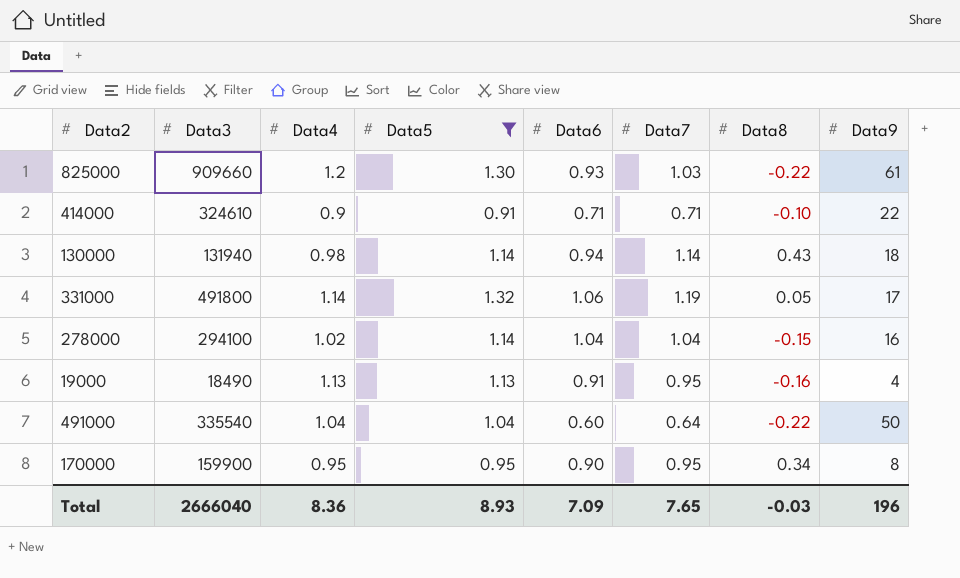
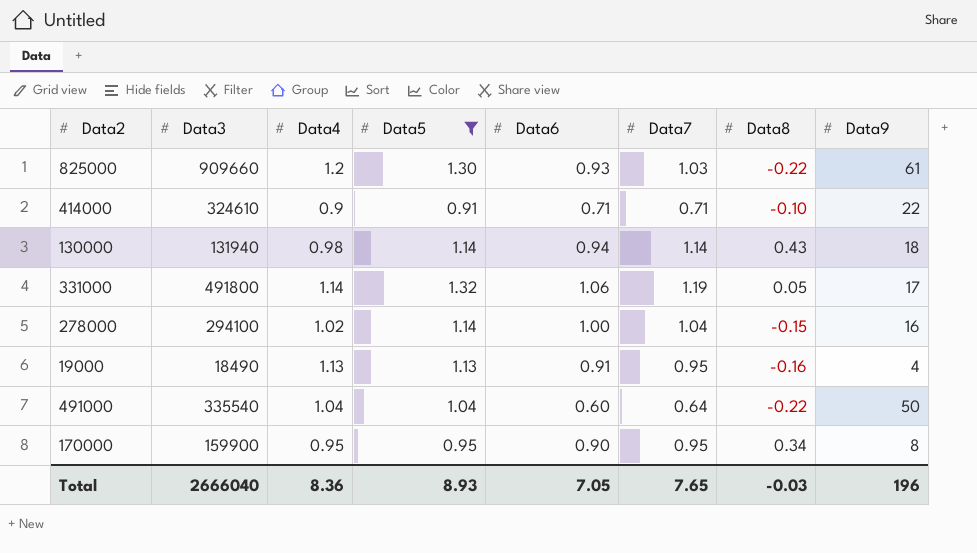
278000 | Data6: 1.04 -> 1.00
Total | Data6: 7.09 -> 7.05

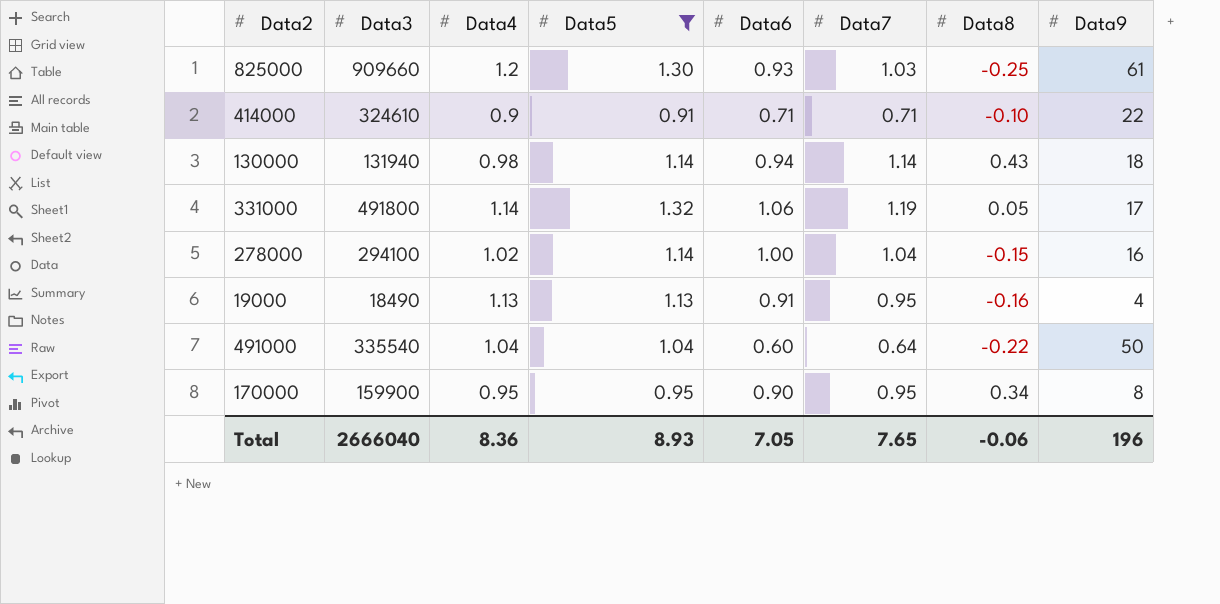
825000 | Data8: -0.22 -> -0.25
Total | Data8: -0.03 -> -0.06

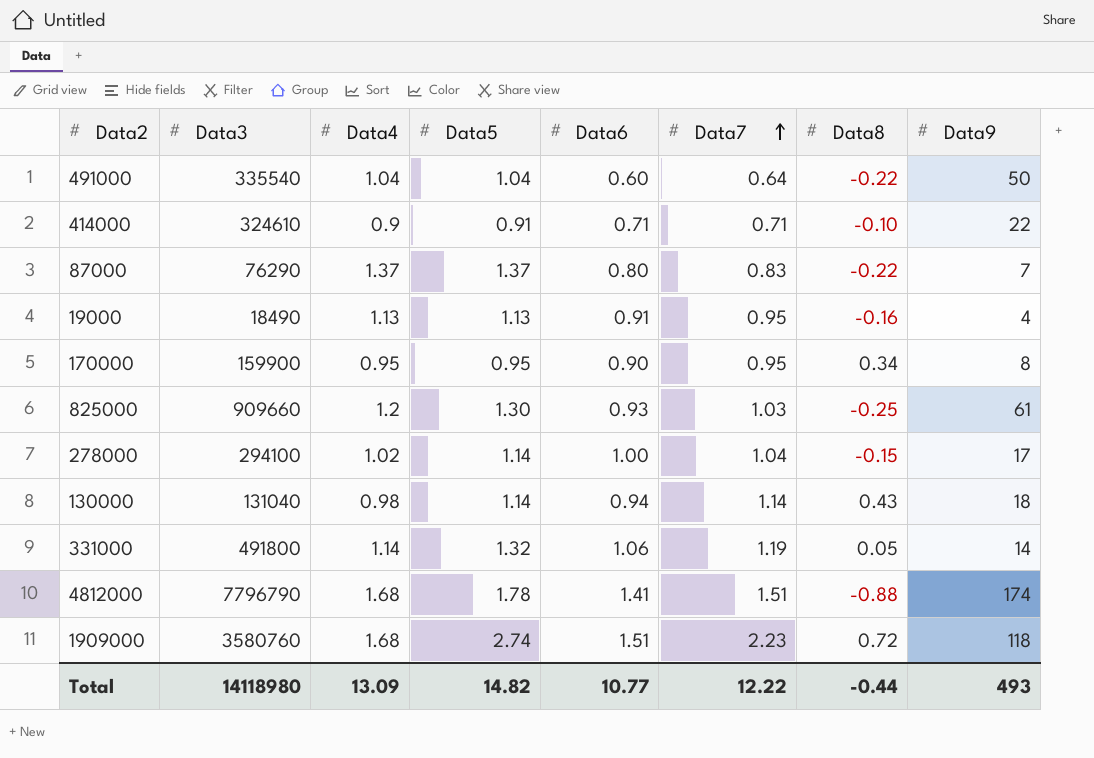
filter: Data5 <= 1.32 -> none
row order: none -> Data7 ascending
278000 | Data9: 16 -> 17
130000 | Data3: 131940 -> 131040
331000 | Data9: 17 -> 14
Total | Data3: 2666040 -> 14118980
Total | Data4: 8.36 -> 13.09
Total | Data5: 8.93 -> 14.82
Total | Data6: 7.05 -> 10.77
Total | Data7: 7.65 -> 12.22
Total | Data8: -0.06 -> -0.44
Total | Data9: 196 -> 493

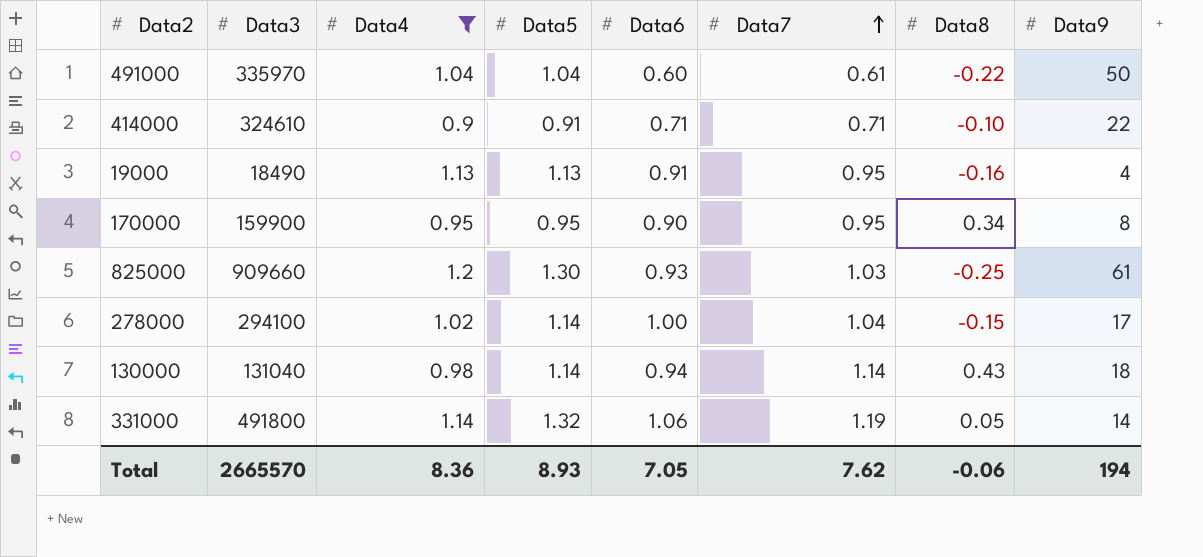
filter: none -> Data4 <= 1.2
491000 | Data3: 335540 -> 335970
491000 | Data7: 0.64 -> 0.61
Total | Data3: 14118980 -> 2665570
Total | Data4: 13.09 -> 8.36
Total | Data5: 14.82 -> 8.93
Total | Data6: 10.77 -> 7.05
Total | Data7: 12.22 -> 7.62
Total | Data8: -0.44 -> -0.06
Total | Data9: 493 -> 194

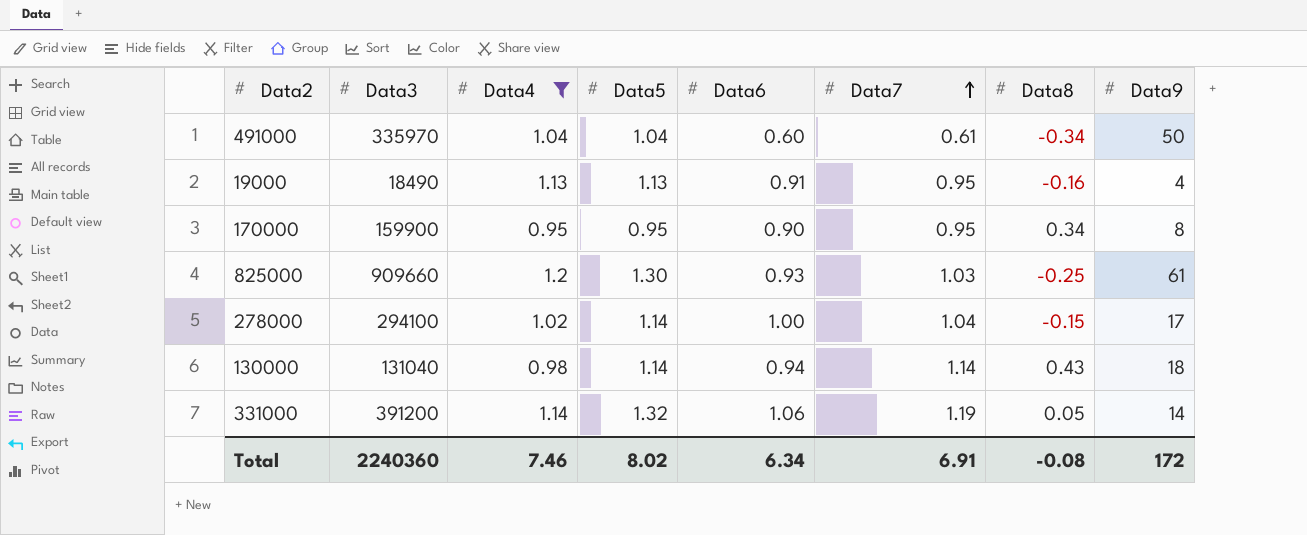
row 414000: 324610 | 0.9 | 0.91 | 0.71 | 0.71 | -0.10 | 22 -> none
491000 | Data8: -0.22 -> -0.34
331000 | Data3: 491800 -> 391200
Total | Data3: 2665570 -> 2240360
Total | Data4: 8.36 -> 7.46
Total | Data5: 8.93 -> 8.02
Total | Data6: 7.05 -> 6.34
Total | Data7: 7.62 -> 6.91
Total | Data8: -0.06 -> -0.08
Total | Data9: 194 -> 172

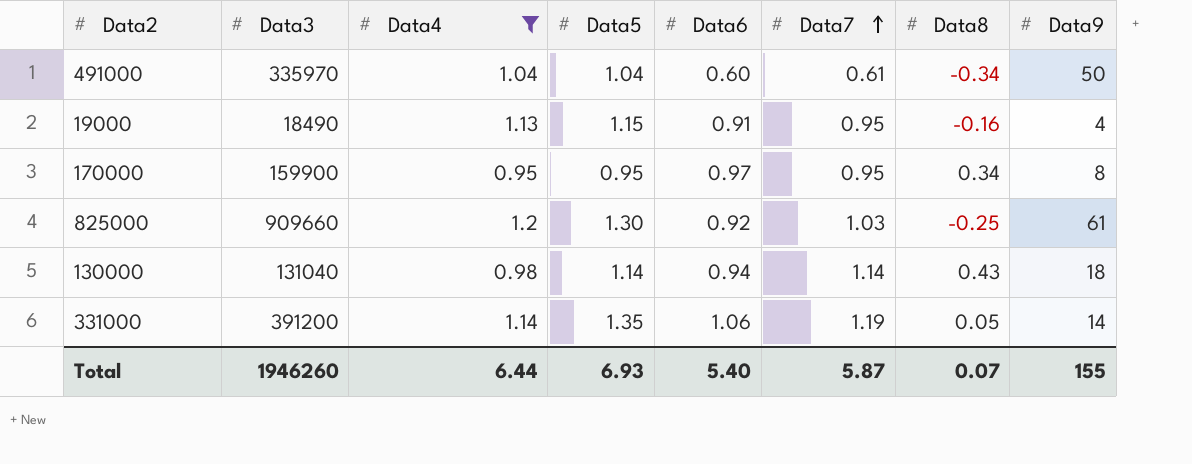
row 278000: 294100 | 1.02 | 1.14 | 1.00 | 1.04 | -0.15 | 17 -> none
19000 | Data5: 1.13 -> 1.15
170000 | Data6: 0.90 -> 0.97
825000 | Data6: 0.93 -> 0.92
331000 | Data5: 1.32 -> 1.35
Total | Data3: 2240360 -> 1946260
Total | Data4: 7.46 -> 6.44
Total | Data5: 8.02 -> 6.93
Total | Data6: 6.34 -> 5.40
Total | Data7: 6.91 -> 5.87
Total | Data8: -0.08 -> 0.07
Total | Data9: 172 -> 155

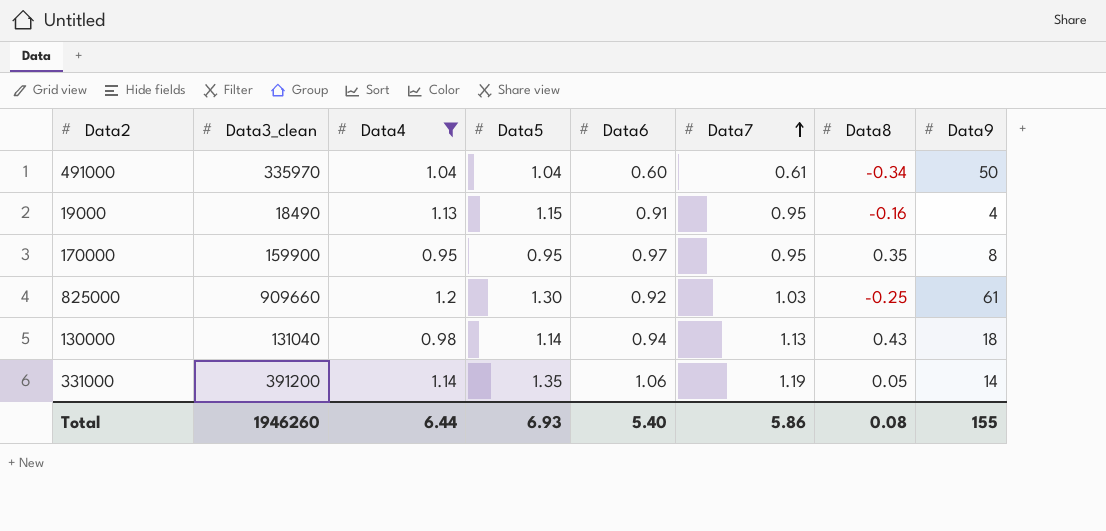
column name: Data3 -> Data3_clean
170000 | Data8: 0.34 -> 0.35
130000 | Data7: 1.14 -> 1.13
Total | Data7: 5.87 -> 5.86
Total | Data8: 0.07 -> 0.08

